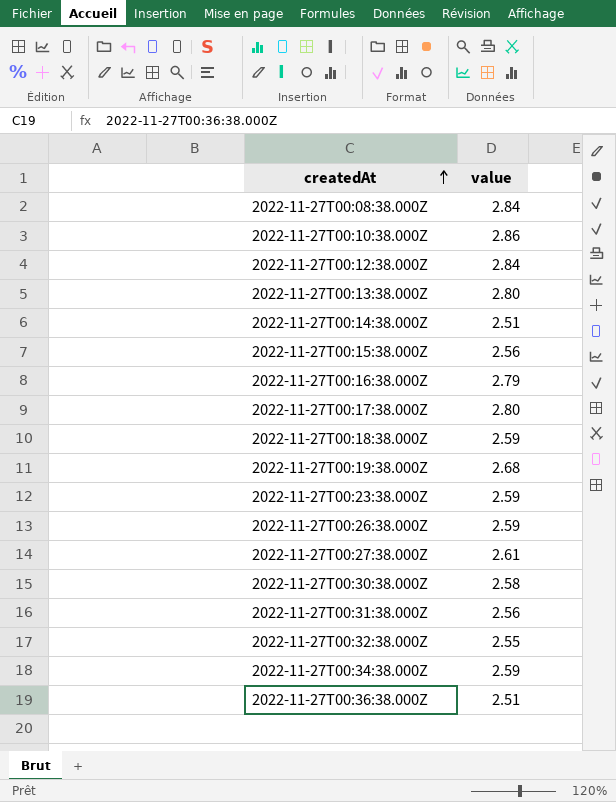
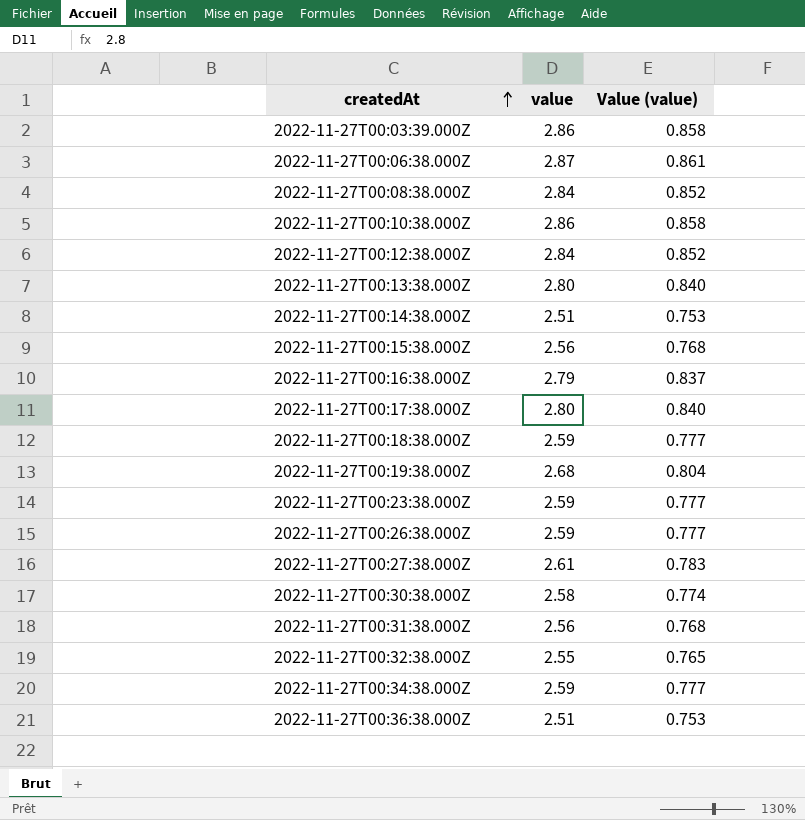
column Value (value) | formula: none -> [value] * 0.3
row 2022-11-27T00:03:39.000Z: none -> 2.86 | 0.858
row 2022-11-27T00:06:38.000Z: none -> 2.87 | 0.861

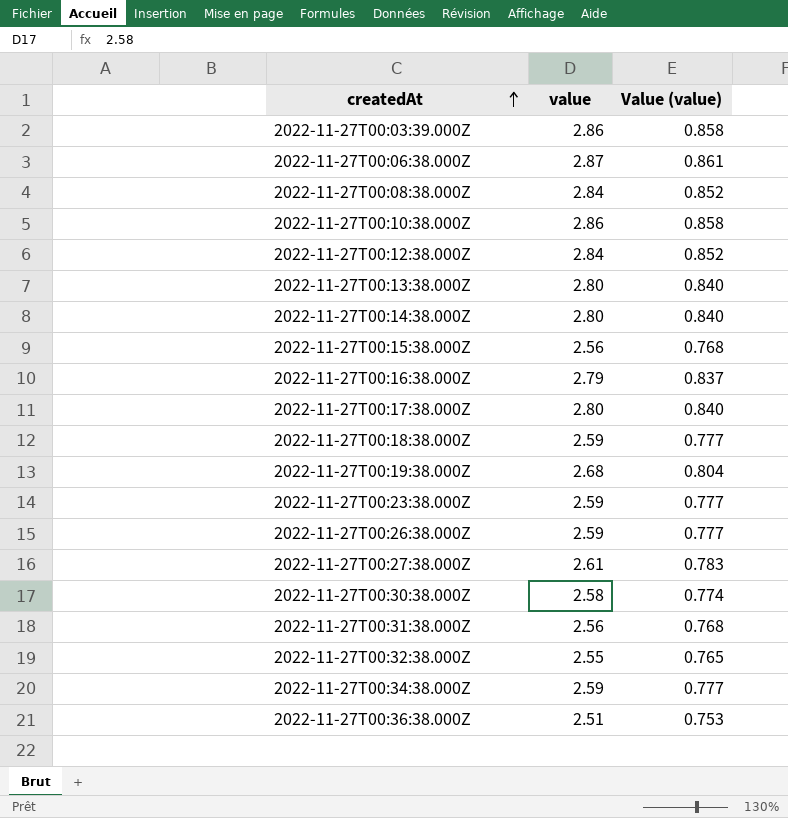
2022-11-27T00:14:38.000Z | value: 2.51 -> 2.80
2022-11-27T00:14:38.000Z | Value (value): 0.753 -> 0.840

